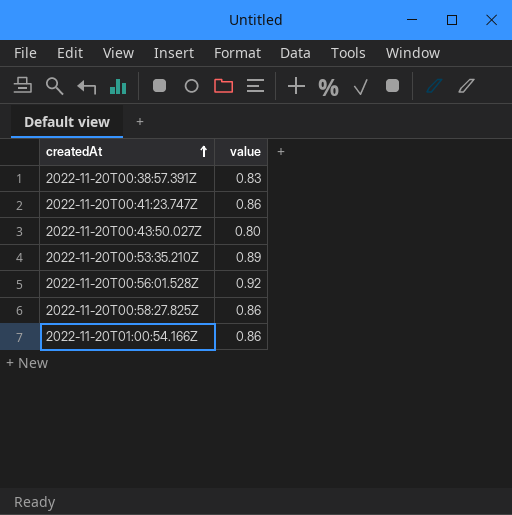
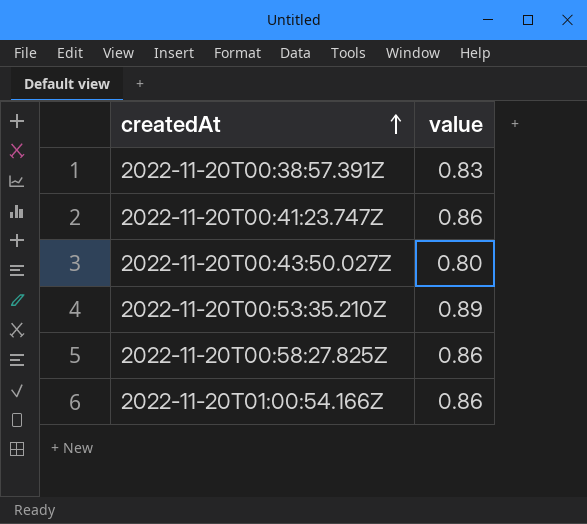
row 2022-11-20T00:56:01.528Z: 0.92 -> none

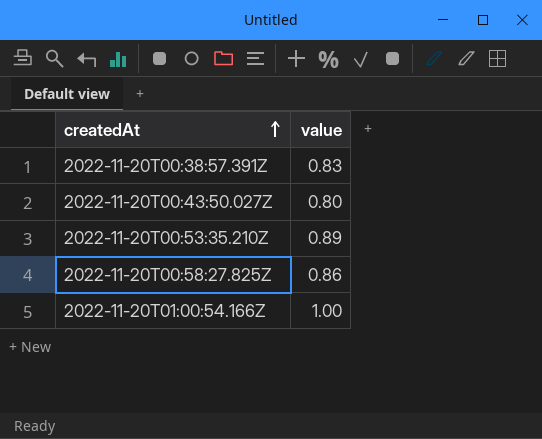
row 2022-11-20T00:41:23.747Z: 0.86 -> none
2022-11-20T01:00:54.166Z | value: 0.86 -> 1.00

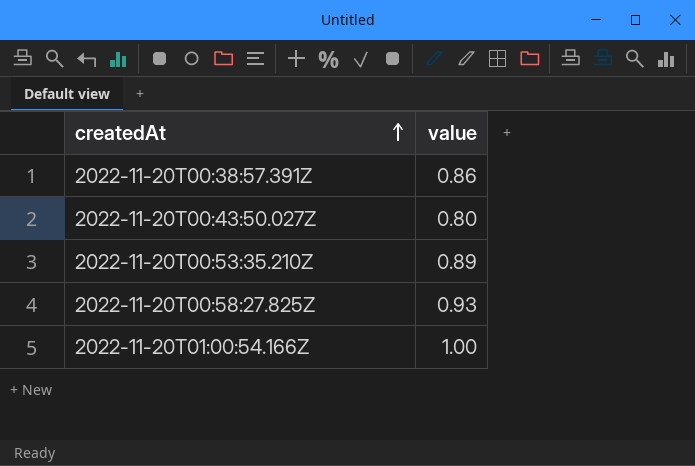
2022-11-20T00:38:57.391Z | value: 0.83 -> 0.86
2022-11-20T00:58:27.825Z | value: 0.86 -> 0.93

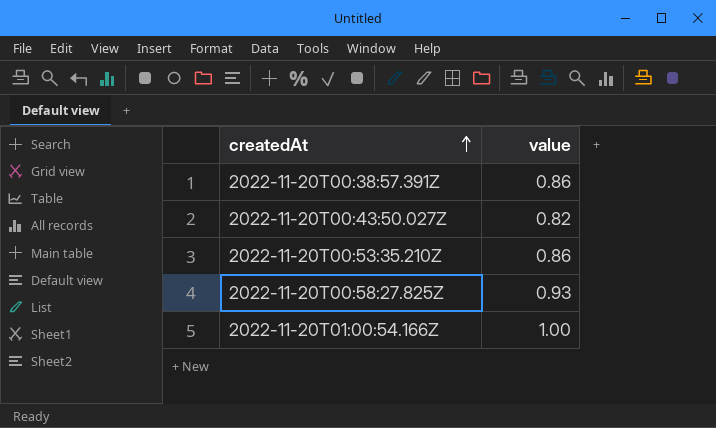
2022-11-20T00:43:50.027Z | value: 0.80 -> 0.82
2022-11-20T00:53:35.210Z | value: 0.89 -> 0.86

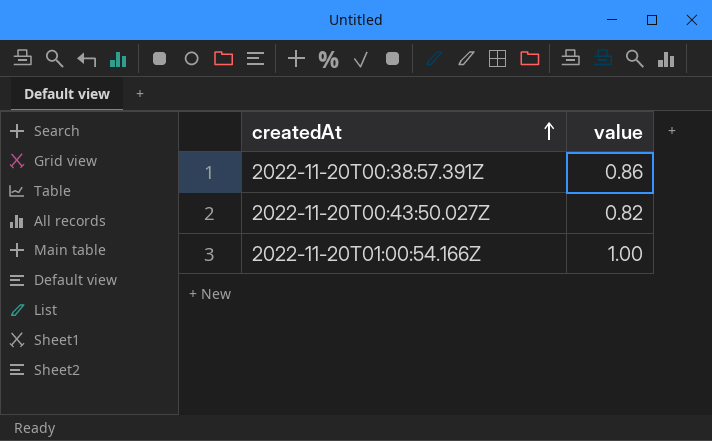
row 2022-11-20T00:53:35.210Z: 0.86 -> none
row 2022-11-20T00:58:27.825Z: 0.93 -> none

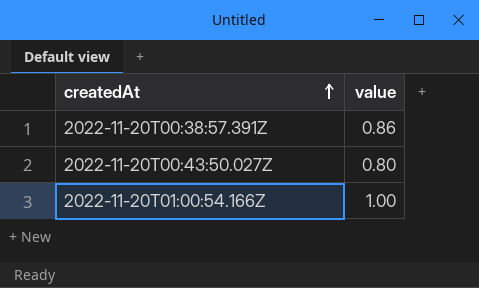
2022-11-20T00:43:50.027Z | value: 0.82 -> 0.80

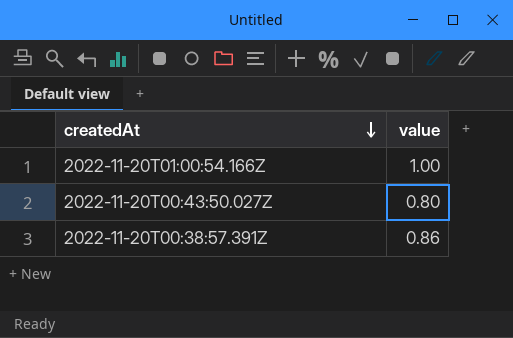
row order: createdAt ascending -> createdAt descending

